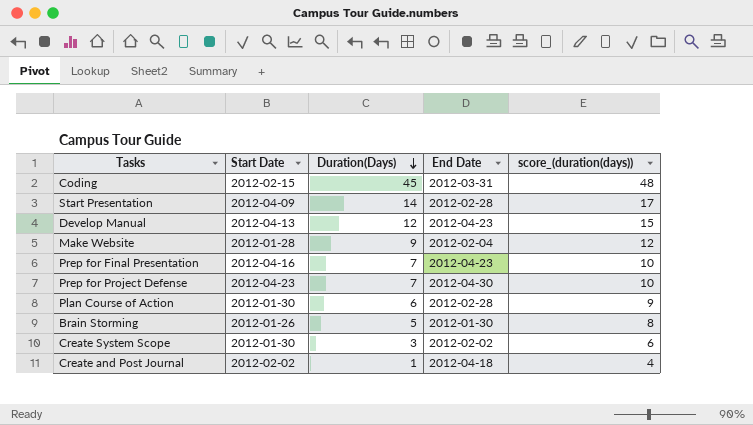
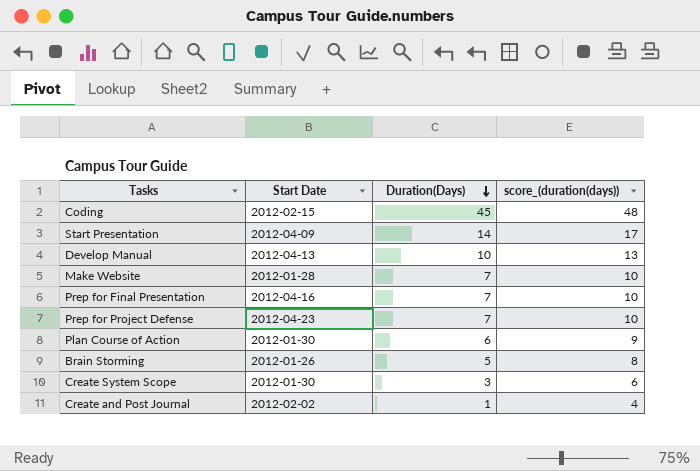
column End Date | position: 4 -> none
Develop Manual | Duration(Days): 12 -> 10
Develop Manual | score_(duration(days)): 15 -> 13
Make Website | Duration(Days): 9 -> 7
Make Website | score_(duration(days)): 12 -> 10

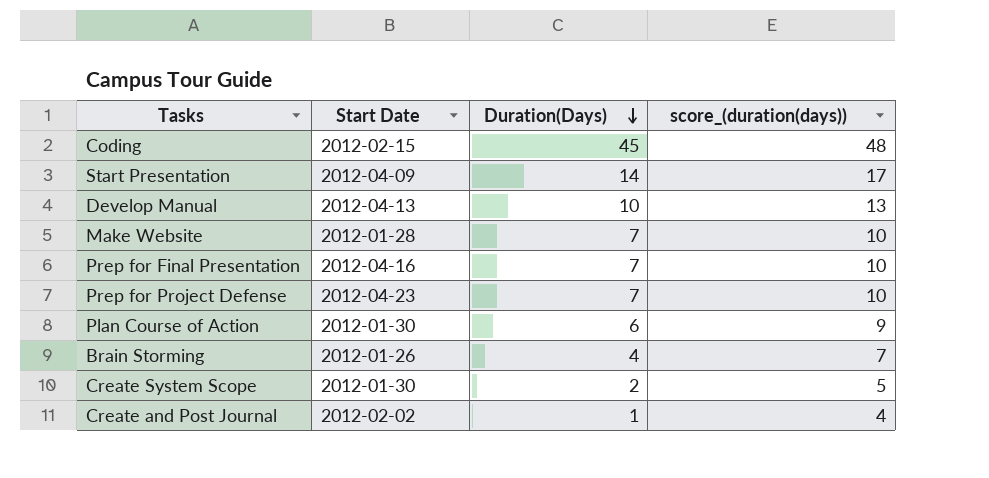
Brain Storming | Duration(Days): 5 -> 4
Brain Storming | score_(duration(days)): 8 -> 7
Create System Scope | Duration(Days): 3 -> 2
Create System Scope | score_(duration(days)): 6 -> 5

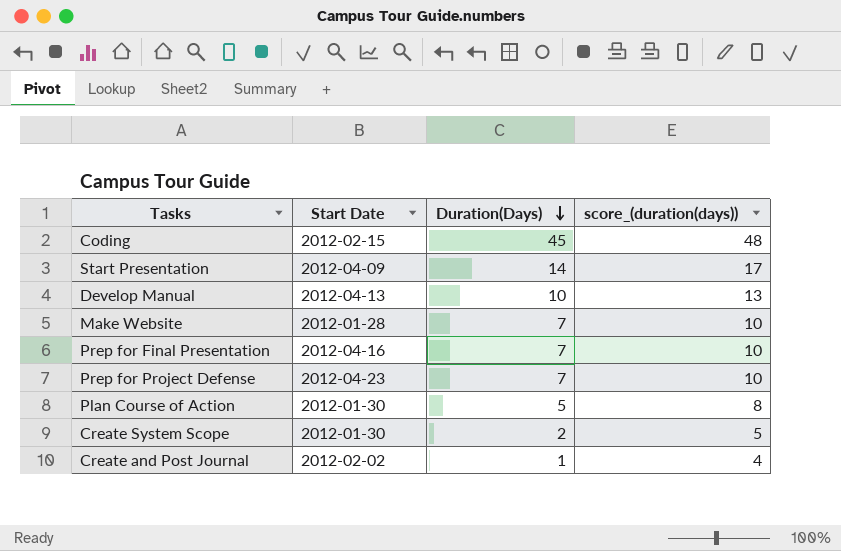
row Brain Storming: 2012-01-26 | 4 | 7 -> none
Plan Course of Action | Duration(Days): 6 -> 5
Plan Course of Action | score_(duration(days)): 9 -> 8

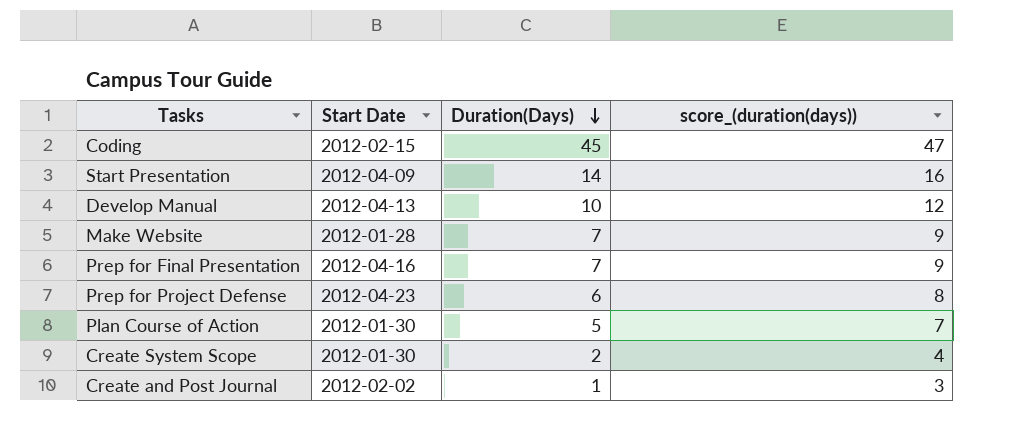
column score_(duration(days)) | formula: [Duration(Days)] + 3 -> [Duration(Days)] + 2
Prep for Project Defense | Duration(Days): 7 -> 6

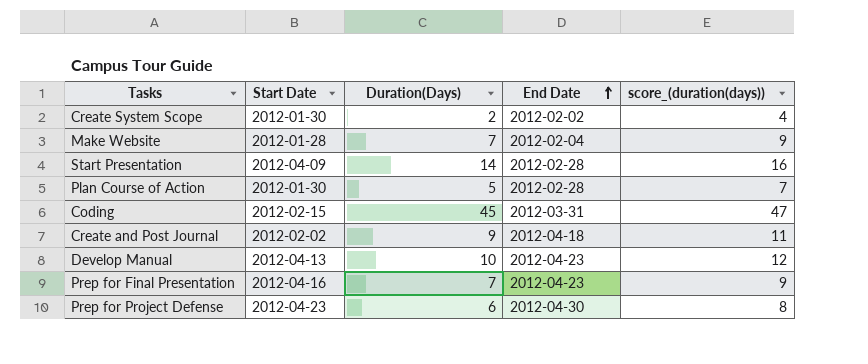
row order: Duration(Days) descending -> End Date ascending
column End Date | position: none -> 4
Create and Post Journal | Duration(Days): 1 -> 9
Create and Post Journal | score_(duration(days)): 3 -> 11

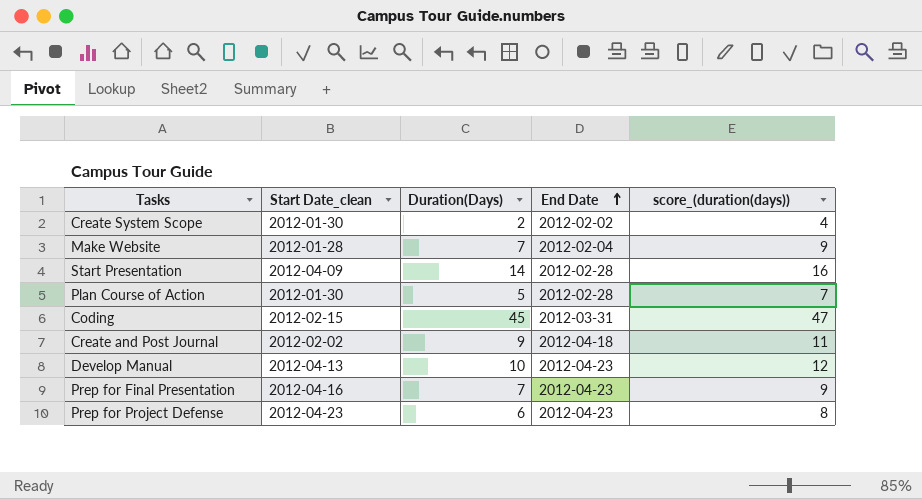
column name: Start Date -> Start Date_clean
Prep for Project Defense | End Date: 2012-04-30 -> 2012-04-23

